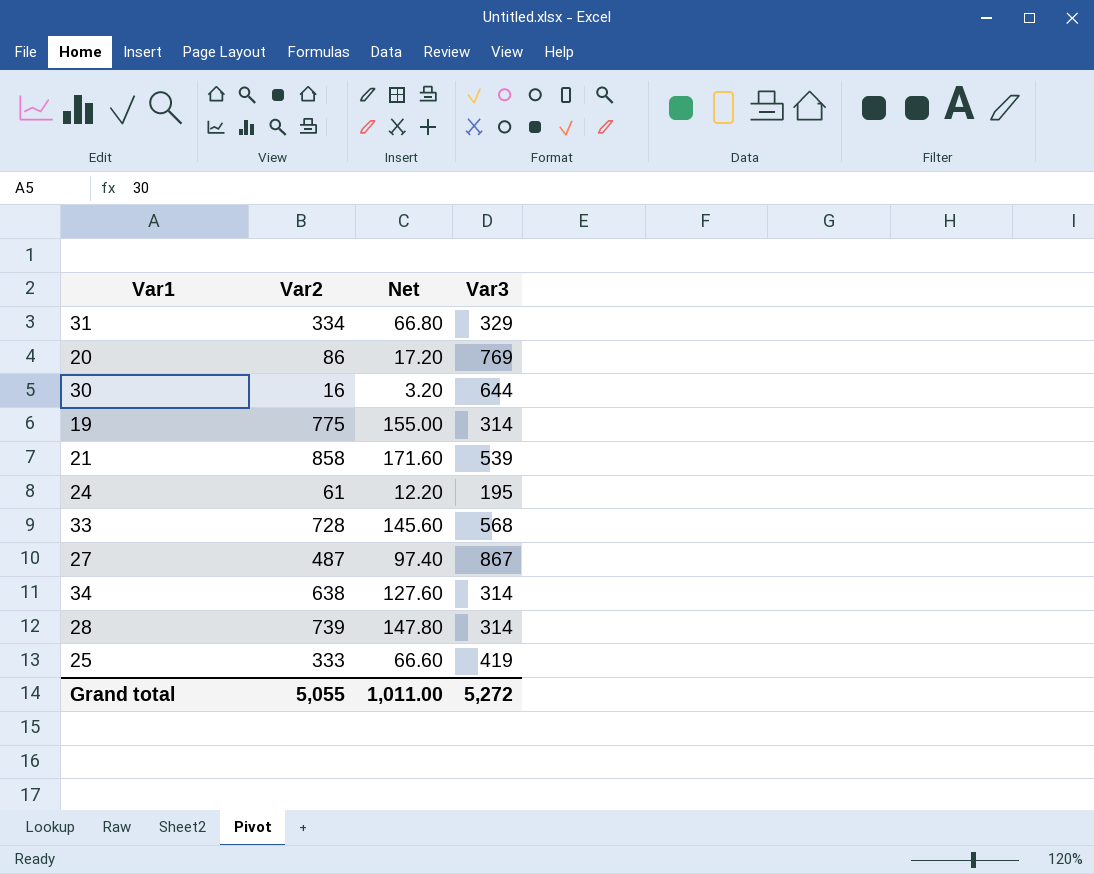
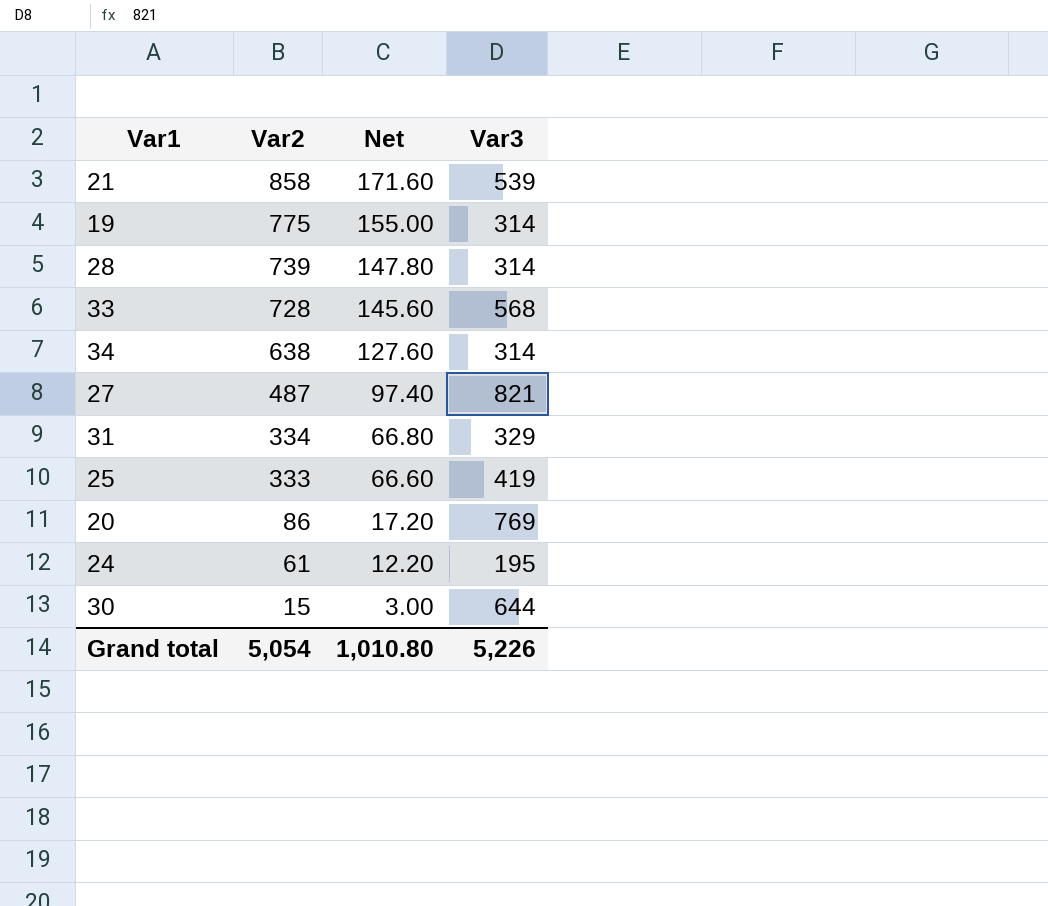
row order: none -> Var2 descending
27 | Var3: 867 -> 821
30 | Var2: 16 -> 15
30 | Net: 3.20 -> 3.00
Grand total | Var2: 5,055 -> 5,054
Grand total | Net: 1,011.00 -> 1,010.80
Grand total | Var3: 5,272 -> 5,226

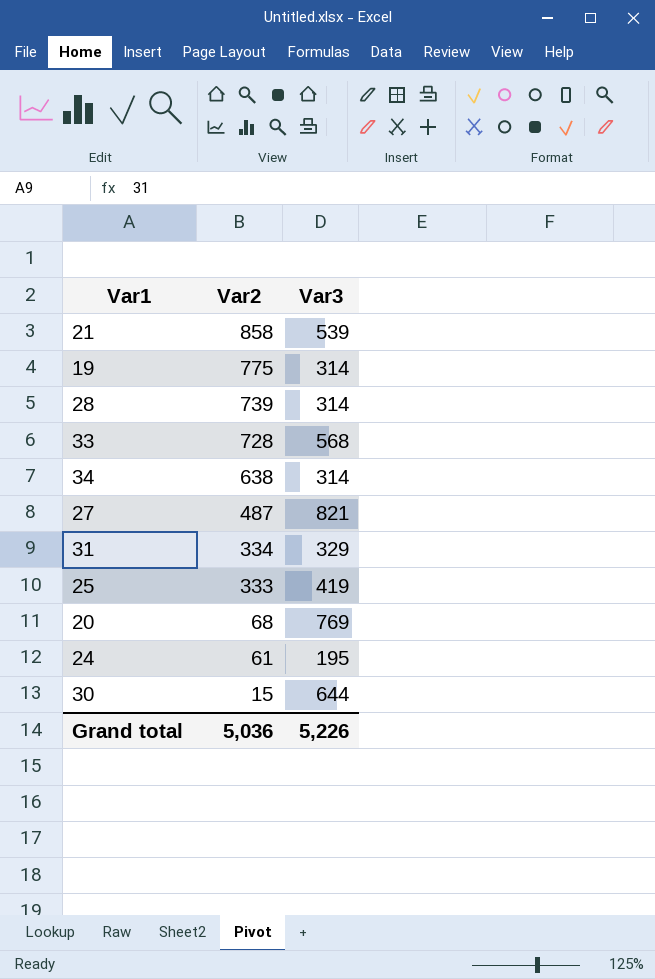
column Net | formula: [Var2] * 0.2 -> none
20 | Var2: 86 -> 68
Grand total | Var2: 5,054 -> 5,036

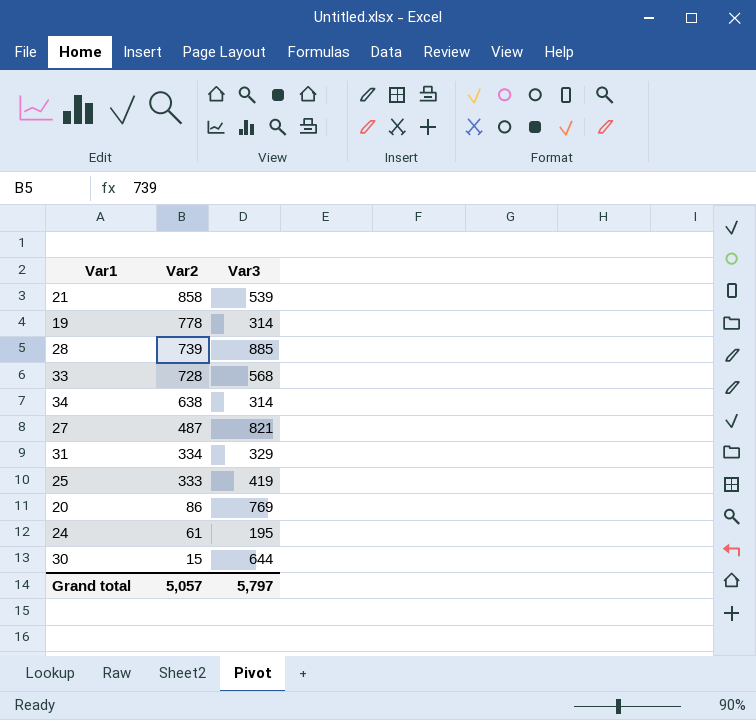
19 | Var2: 775 -> 778
28 | Var3: 314 -> 885
20 | Var2: 68 -> 86
Grand total | Var2: 5,036 -> 5,057
Grand total | Var3: 5,226 -> 5,797

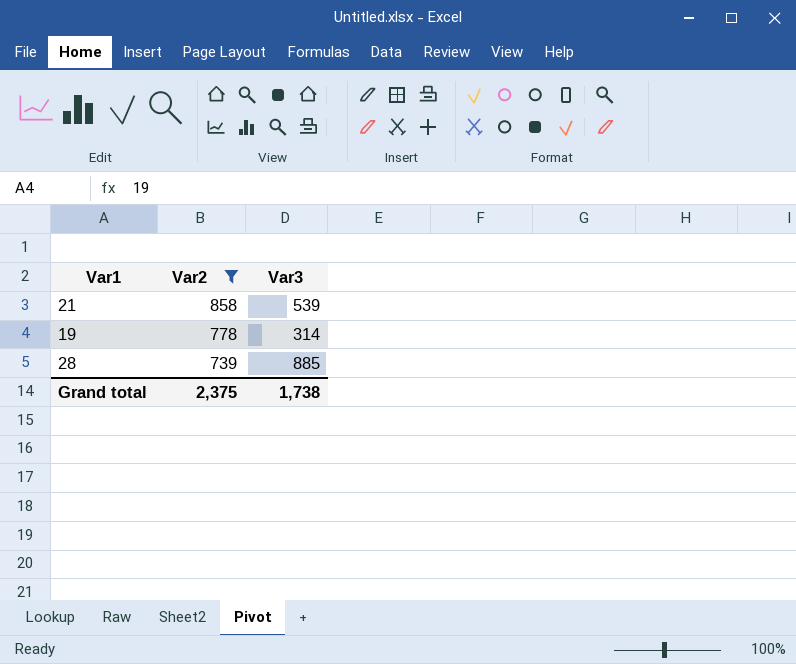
filter: none -> Var2 >= 739
Grand total | Var2: 5,057 -> 2,375
Grand total | Var3: 5,797 -> 1,738

